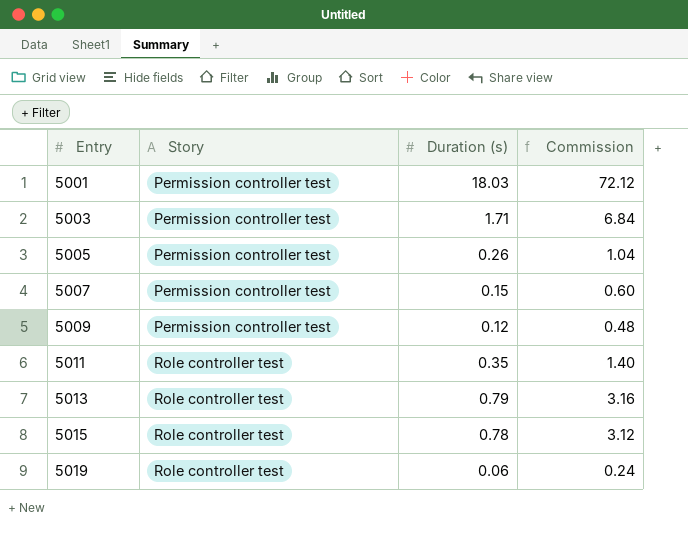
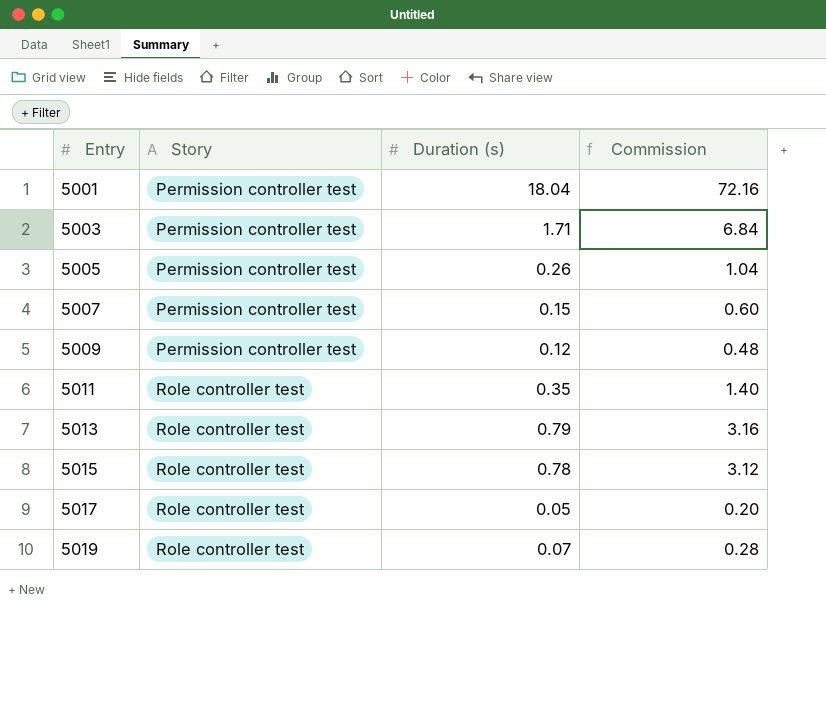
5001 | Duration (s): 18.03 -> 18.04
5001 | Commission: 72.12 -> 72.16
row 5017: none -> Role controller test | 0.05 | 0.20
5019 | Duration (s): 0.06 -> 0.07
5019 | Commission: 0.24 -> 0.28

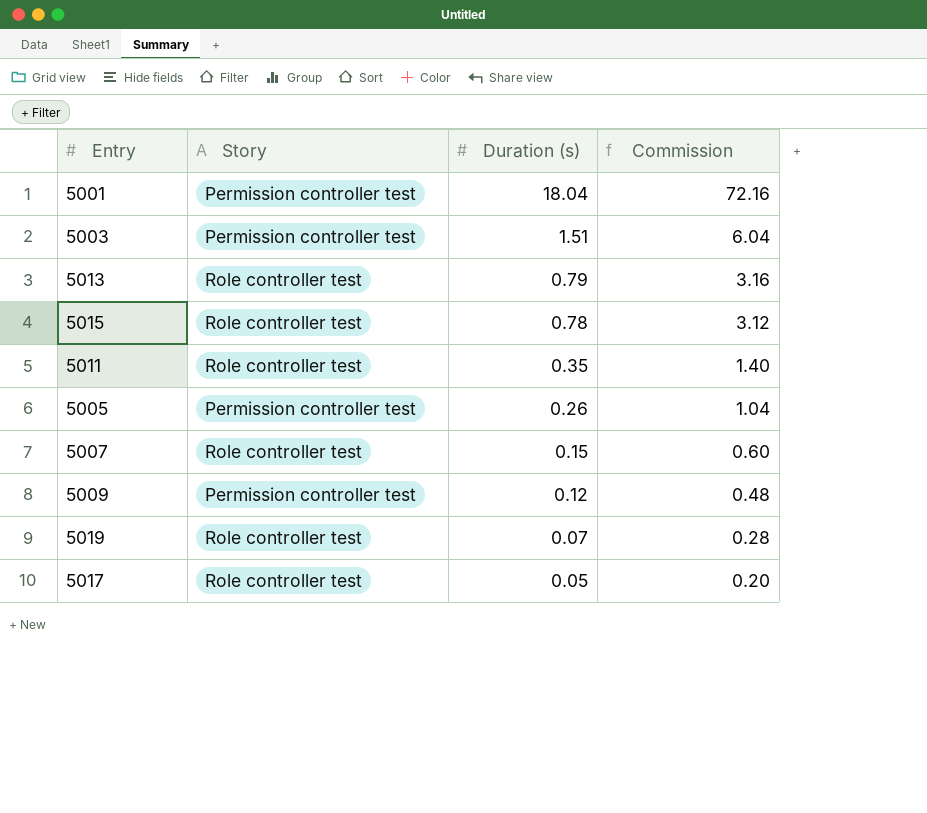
row order: Entry ascending -> Duration (s) descending
5003 | Duration (s): 1.71 -> 1.51
5003 | Commission: 6.84 -> 6.04
5007 | Story: Permission controller test -> Role controller test

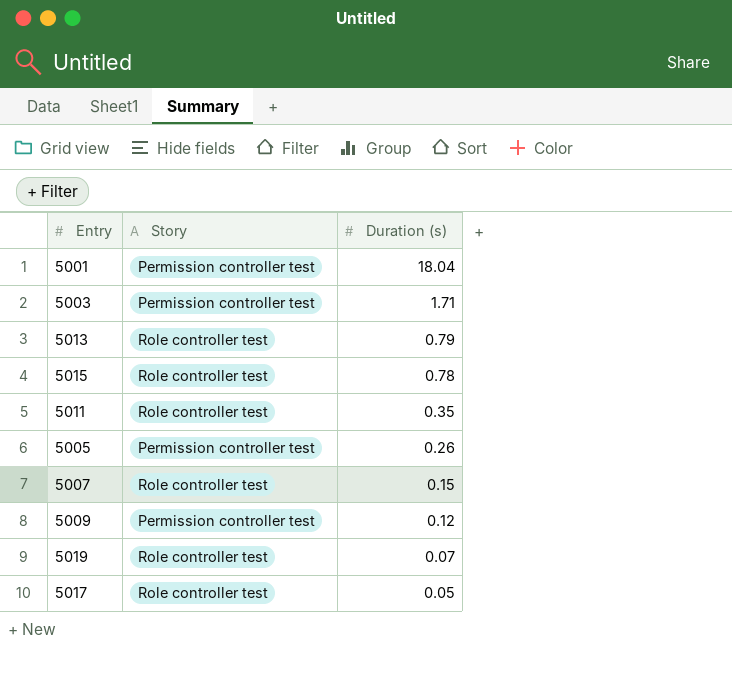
column Commission | formula: [Duration (s)] * 4 -> none
5003 | Duration (s): 1.51 -> 1.71

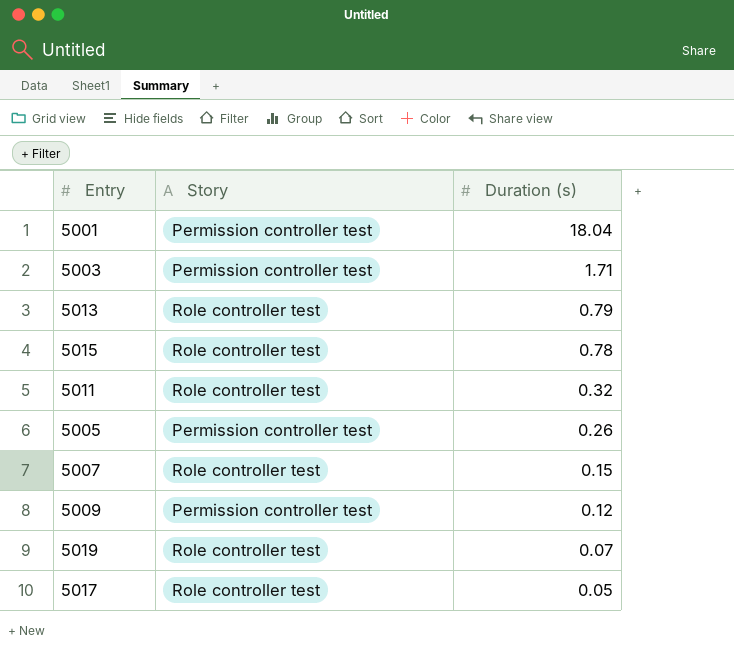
5011 | Duration (s): 0.35 -> 0.32

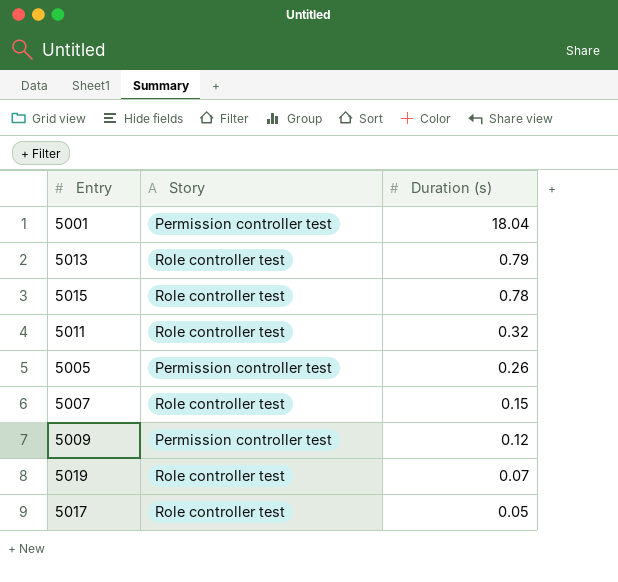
row 5003: Permission controller test | 1.71 -> none

